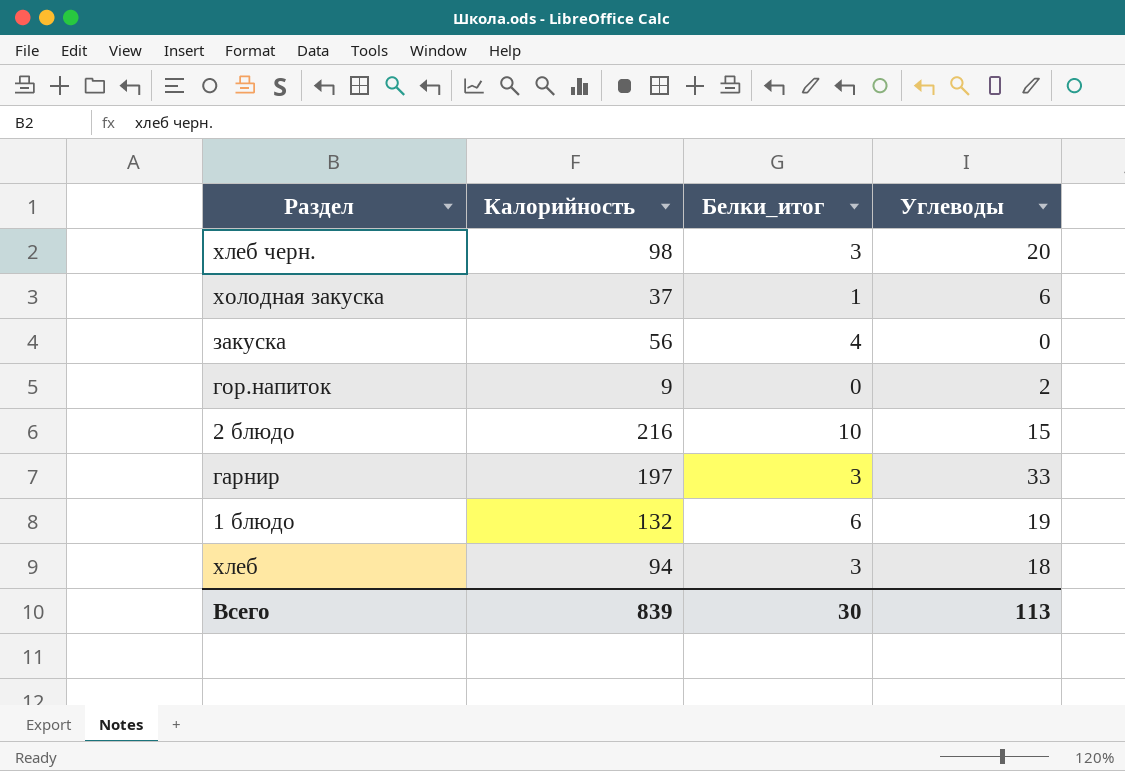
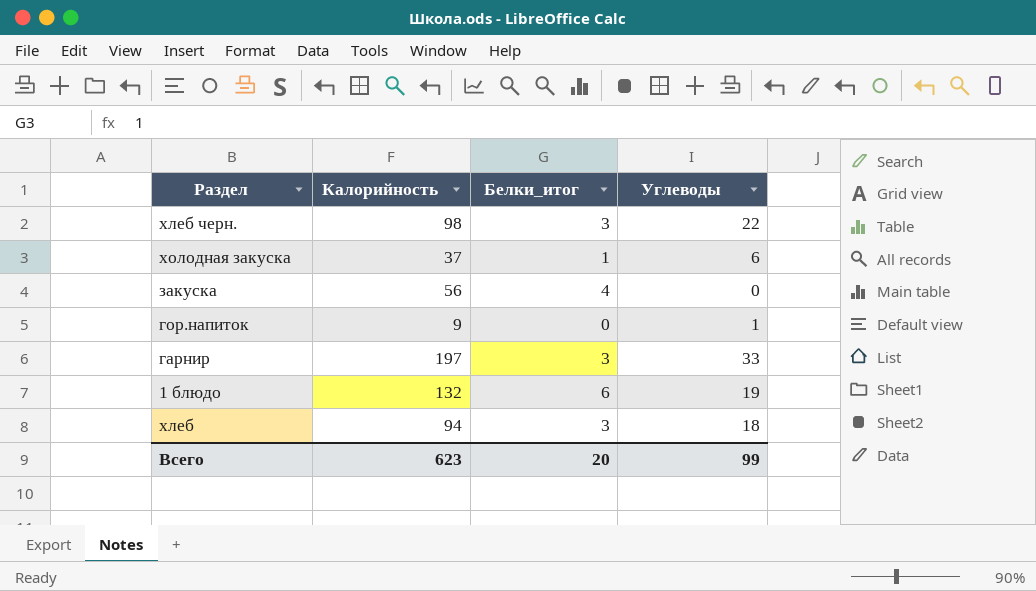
row 2 блюдо: 216 | 10 | 15 -> none
хлеб черн. | Углеводы: 20 -> 22
гор.напиток | Углеводы: 2 -> 1
Всего | Калорийность: 839 -> 623
Всего | Белки_итог: 30 -> 20
Всего | Углеводы: 113 -> 99

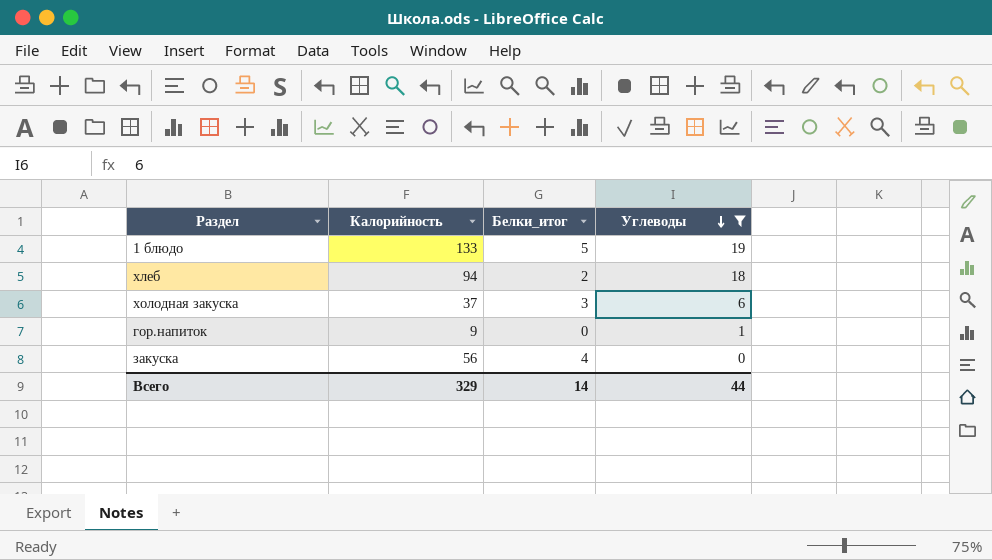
filter: none -> Углеводы <= 19
row order: none -> Углеводы descending
1 блюдо | Калорийность: 132 -> 133
1 блюдо | Белки_итог: 6 -> 5
хлеб | Белки_итог: 3 -> 2
холодная закуска | Белки_итог: 1 -> 3
Всего | Калорийность: 623 -> 329
Всего | Белки_итог: 20 -> 14
Всего | Углеводы: 99 -> 44

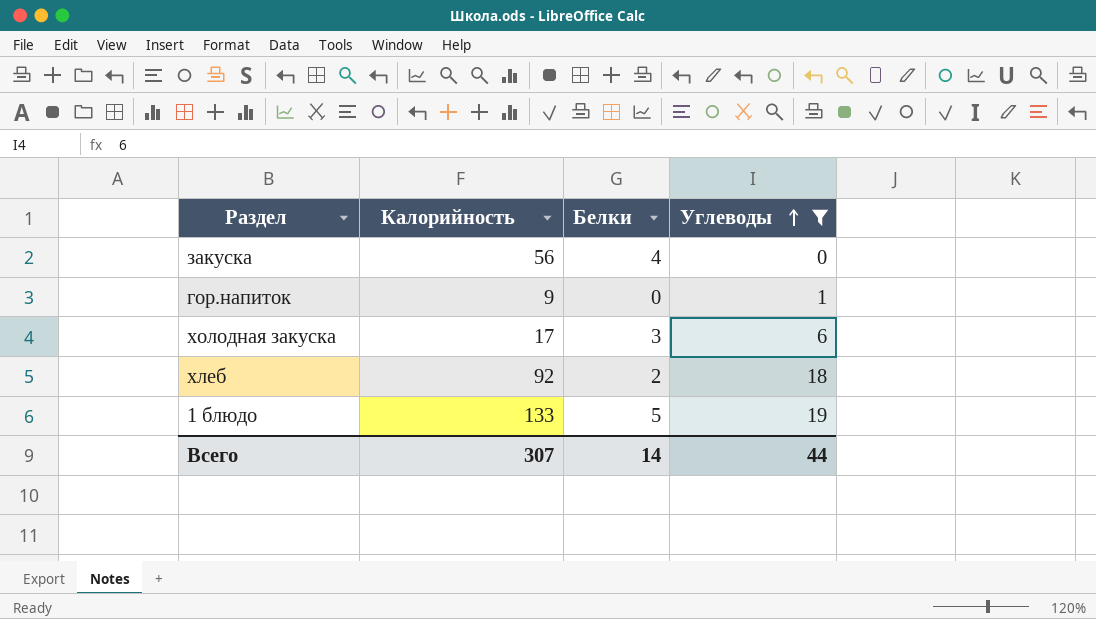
row order: Углеводы descending -> Углеводы ascending
column name: Белки_итог -> Белки
холодная закуска | Калорийность: 37 -> 17
хлеб | Калорийность: 94 -> 92
Всего | Калорийность: 329 -> 307

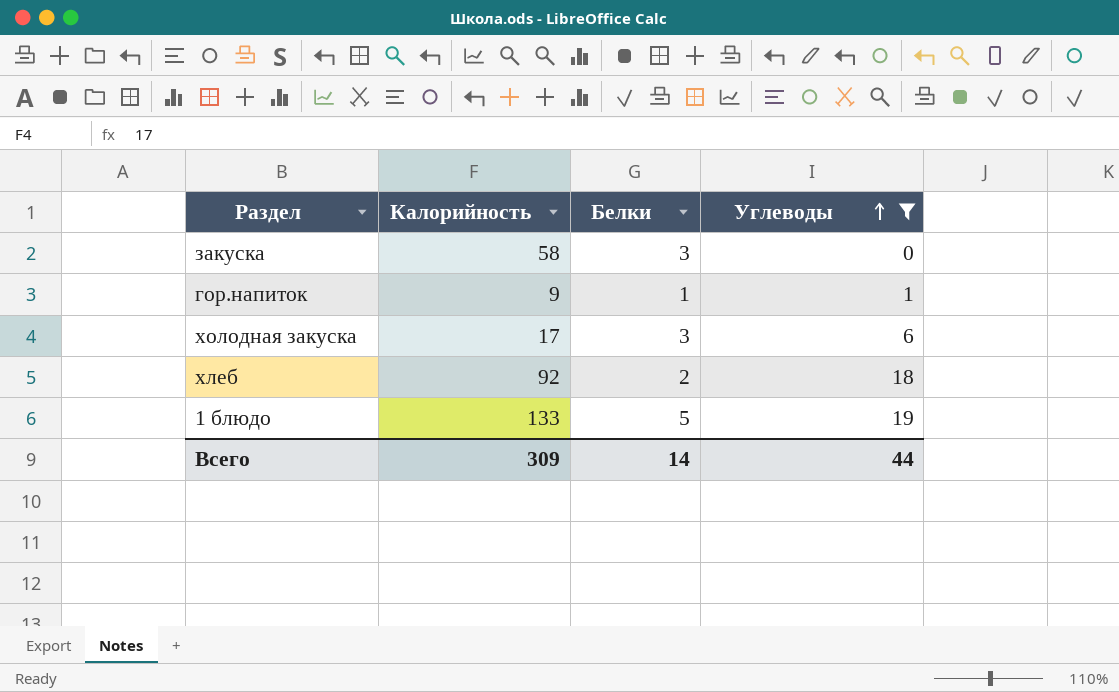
закуска | Калорийность: 56 -> 58
закуска | Белки: 4 -> 3
гор.напиток | Белки: 0 -> 1
Всего | Калорийность: 307 -> 309

